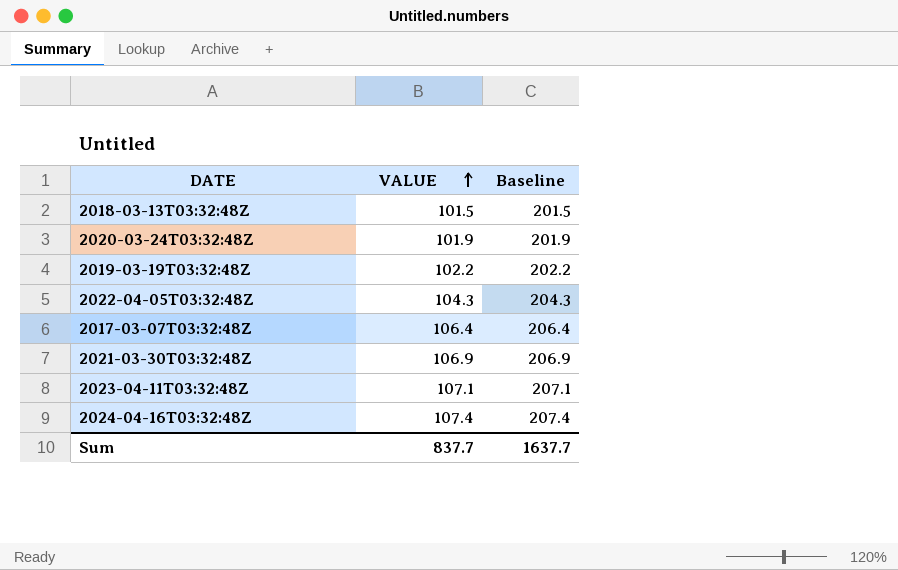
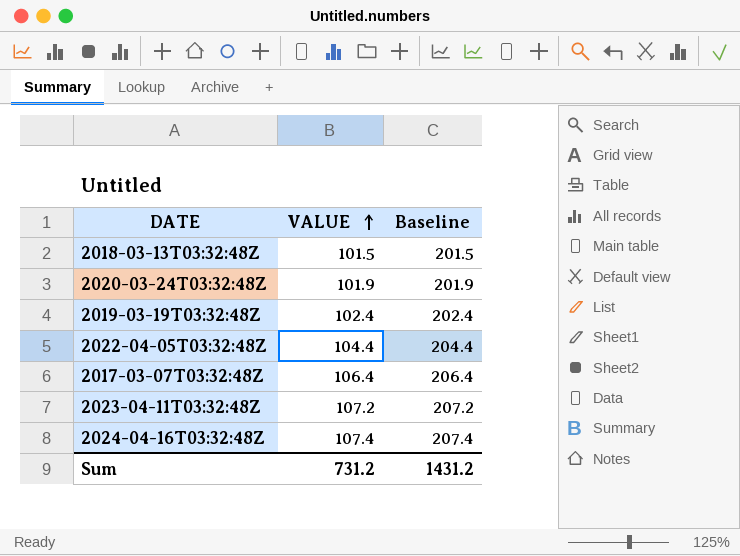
row 2021-03-30T03:32:48Z: 106.9 | 206.9 -> none
2019-03-19T03:32:48Z | VALUE: 102.2 -> 102.4
2019-03-19T03:32:48Z | Baseline: 202.2 -> 202.4
2022-04-05T03:32:48Z | VALUE: 104.3 -> 104.4
2022-04-05T03:32:48Z | Baseline: 204.3 -> 204.4
2023-04-11T03:32:48Z | VALUE: 107.1 -> 107.2
2023-04-11T03:32:48Z | Baseline: 207.1 -> 207.2
Sum | VALUE: 837.7 -> 731.2
Sum | Baseline: 1637.7 -> 1431.2

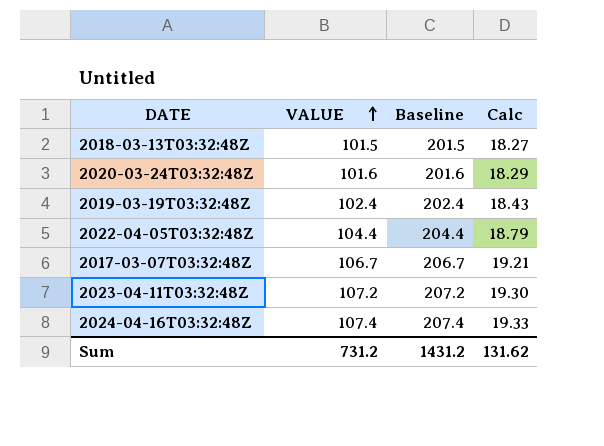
column Calc | formula: none -> [VALUE] * 0.18
2020-03-24T03:32:48Z | VALUE: 101.9 -> 101.6
2020-03-24T03:32:48Z | Baseline: 201.9 -> 201.6
2017-03-07T03:32:48Z | VALUE: 106.4 -> 106.7
2017-03-07T03:32:48Z | Baseline: 206.4 -> 206.7

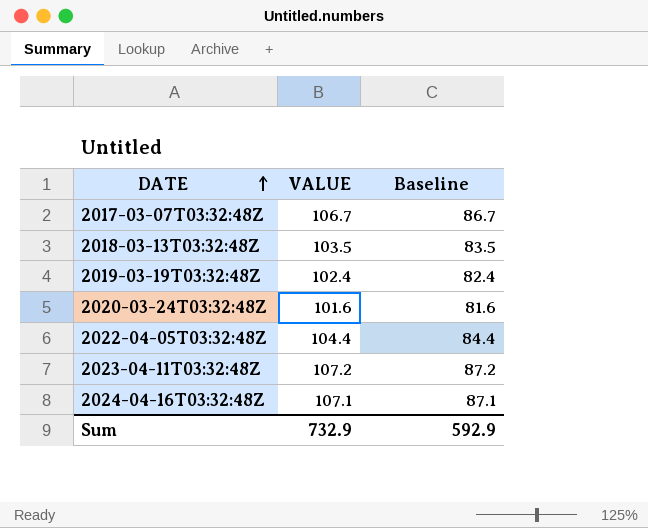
row order: VALUE ascending -> DATE ascending
column Calc | formula: [VALUE] * 0.18 -> none
column Baseline | formula: [VALUE] + 100 -> [VALUE] - 20
2018-03-13T03:32:48Z | VALUE: 101.5 -> 103.5
2024-04-16T03:32:48Z | VALUE: 107.4 -> 107.1
Sum | VALUE: 731.2 -> 732.9
Sum | Baseline: 1431.2 -> 592.9

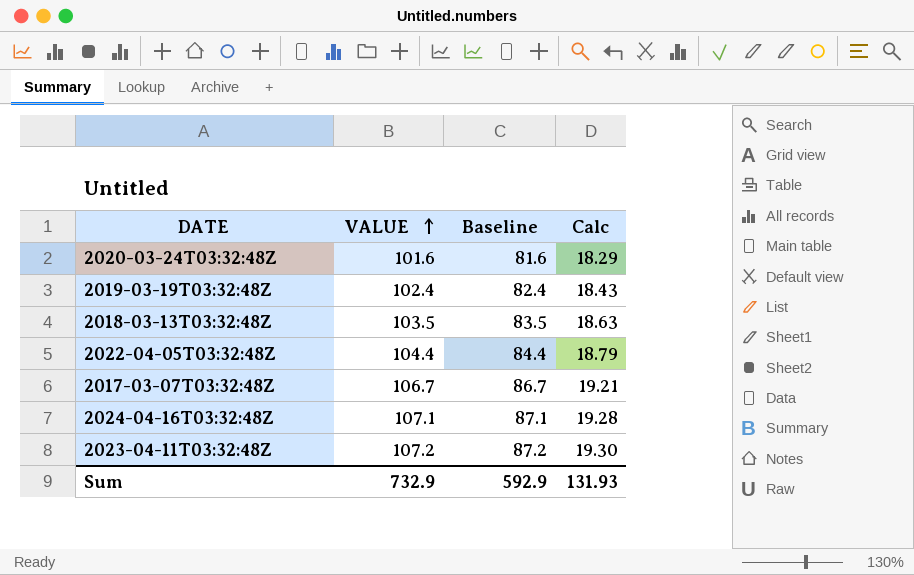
row order: DATE ascending -> VALUE ascending
column Calc | formula: none -> [VALUE] * 0.18

